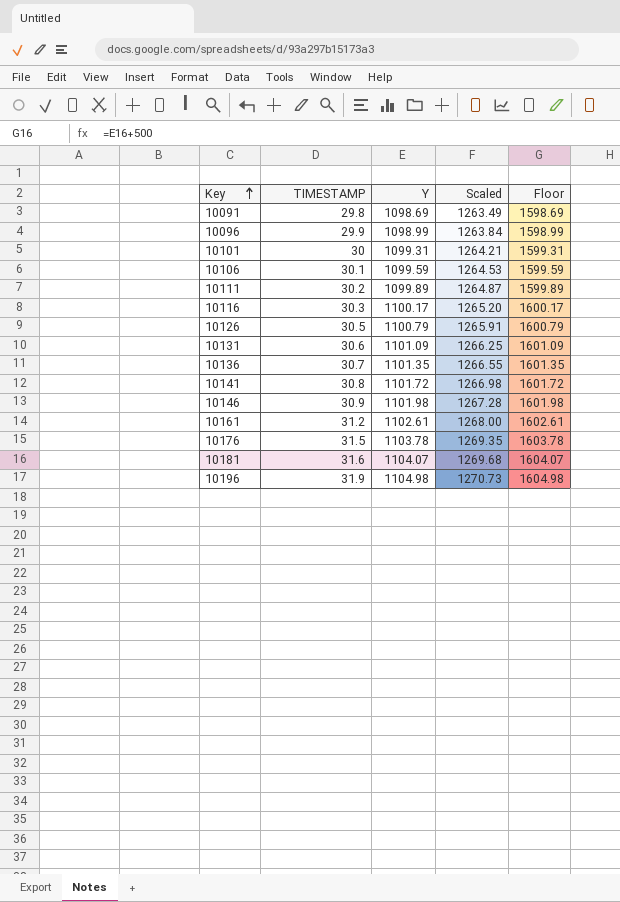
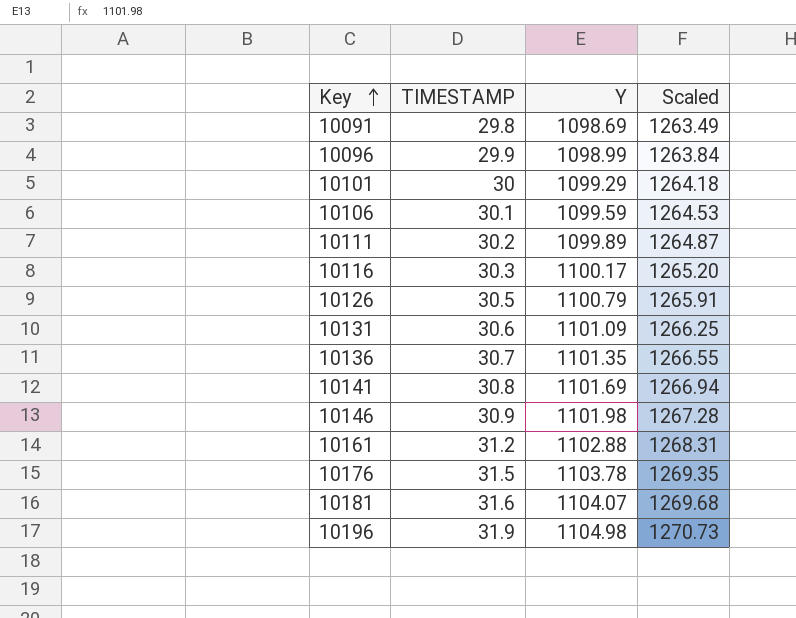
column Floor | formula: [Y] + 500 -> none
10101 | Y: 1099.31 -> 1099.29
10101 | Scaled: 1264.21 -> 1264.18
10141 | Y: 1101.72 -> 1101.69
10141 | Scaled: 1266.98 -> 1266.94
10161 | Y: 1102.61 -> 1102.88
10161 | Scaled: 1268.00 -> 1268.31

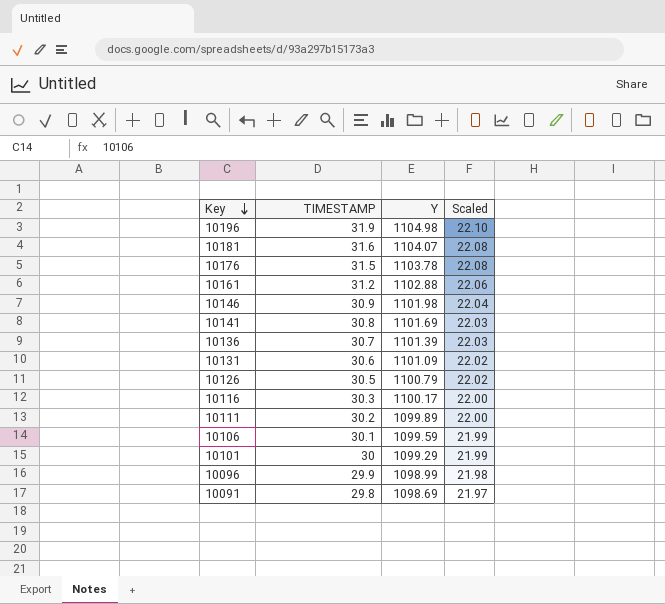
row order: Key ascending -> Key descending
column Scaled | formula: [Y] * 1.15 -> [Y] * 0.02
10136 | Y: 1101.35 -> 1101.39

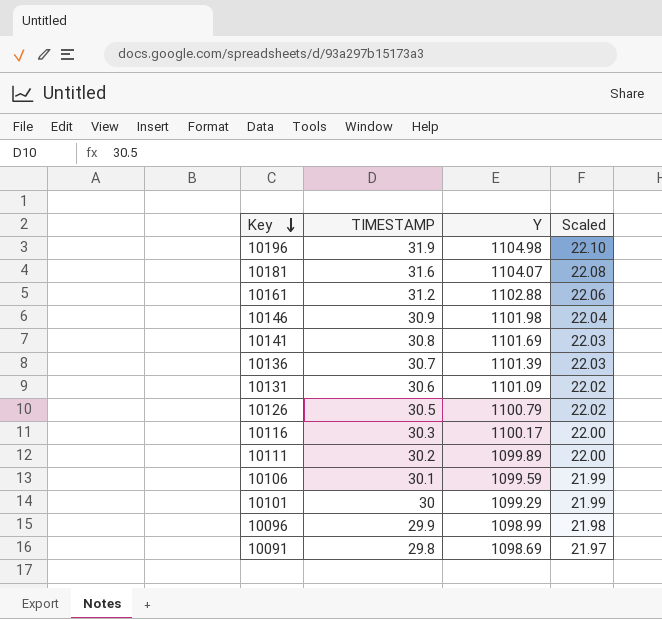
row 10176: 31.5 | 1103.78 | 22.08 -> none

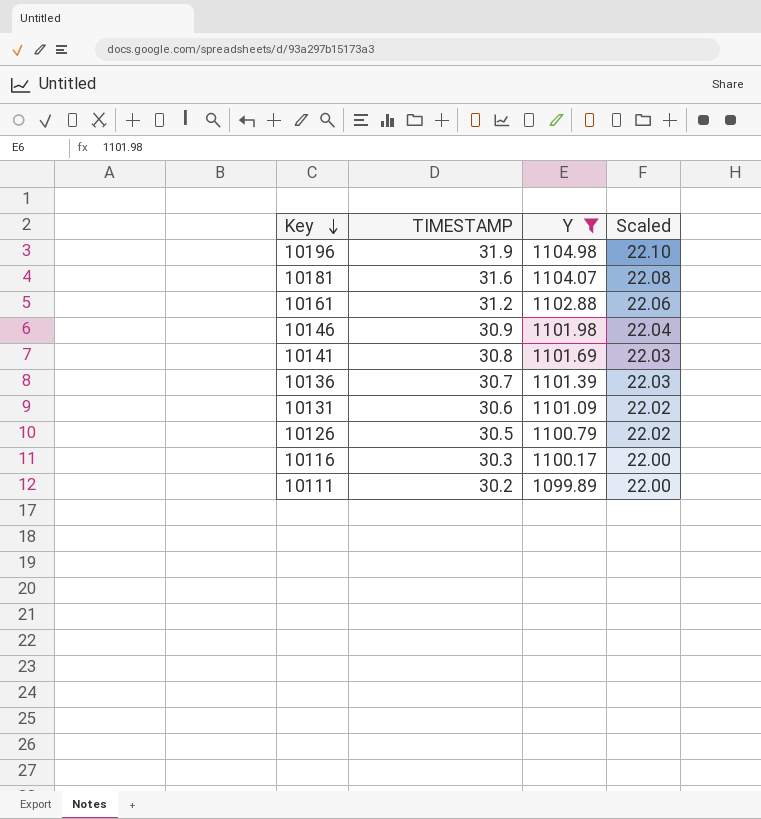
filter: none -> Y >= 1099.89

